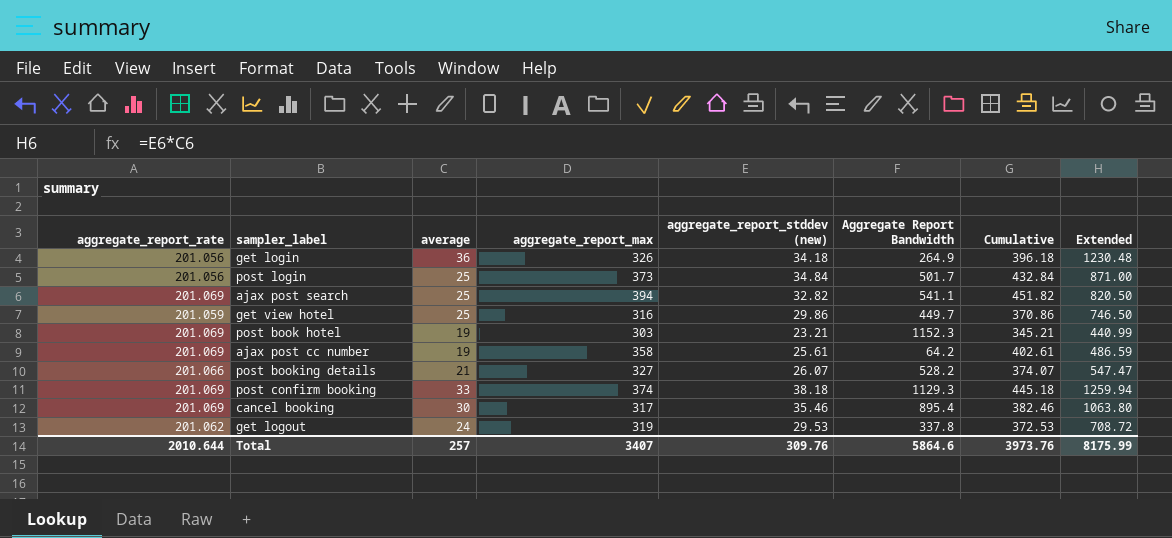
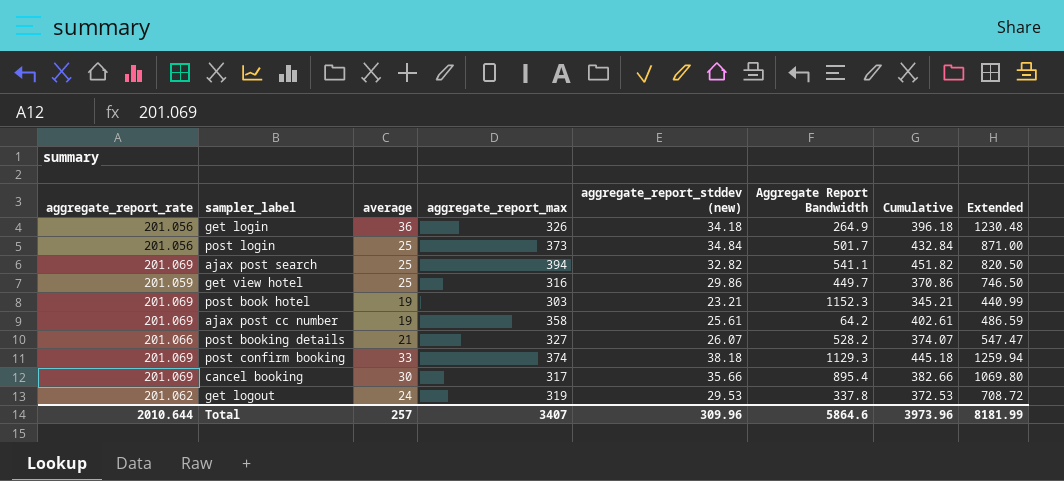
cancel booking | aggregate_report_stddev (new): 35.46 -> 35.66
cancel booking | Cumulative: 382.46 -> 382.66
cancel booking | Extended: 1063.80 -> 1069.80
Total | aggregate_report_stddev (new): 309.76 -> 309.96
Total | Cumulative: 3973.76 -> 3973.96
Total | Extended: 8175.99 -> 8181.99

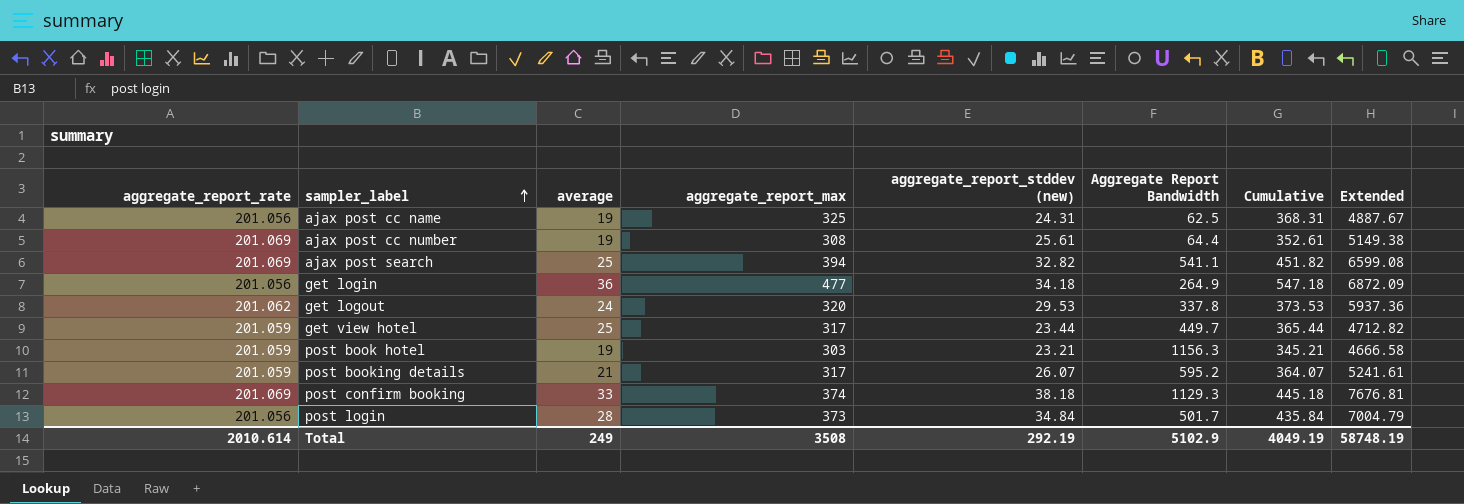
row order: none -> sampler_label ascending
column Extended | formula: [average] * [aggregate_report_stddev (new)] -> [aggregate_report_rate] * [aggregate_report_stddev (new)]
row cancel booking: 201.069 | 30 | 317 | 35.66 | 895.4 | 382.66 | 1069.80 -> none
row ajax post cc name: none -> 201.056 | 19 | 325 | 24.31 | 62.5 | 368.31 | 4887.67
ajax post cc number | aggregate_report_max: 358 -> 308
ajax post cc number | Aggregate Report Bandwidth: 64.2 -> 64.4
ajax post cc number | Cumulative: 402.61 -> 352.61
get login | aggregate_report_max: 326 -> 477
get login | Cumulative: 396.18 -> 547.18
get logout | aggregate_report_max: 319 -> 320
get logout | Cumulative: 372.53 -> 373.53
get view hotel | aggregate_report_max: 316 -> 317
get view hotel | aggregate_report_stddev (new): 29.86 -> 23.44
get view hotel | Cumulative: 370.86 -> 365.44
post book hotel | aggregate_report_rate: 201.069 -> 201.059
post book hotel | Aggregate Report Bandwidth: 1152.3 -> 1156.3
post booking details | aggregate_report_rate: 201.066 -> 201.059
post booking details | aggregate_report_max: 327 -> 317
post booking details | Aggregate Report Bandwidth: 528.2 -> 595.2
post booking details | Cumulative: 374.07 -> 364.07
post login | average: 25 -> 28
post login | Cumulative: 432.84 -> 435.84
Total | aggregate_report_rate: 2010.644 -> 2010.614
Total | average: 257 -> 249
Total | aggregate_report_max: 3407 -> 3508
Total | aggregate_report_stddev (new): 309.96 -> 292.19
Total | Aggregate Report Bandwidth: 5864.6 -> 5102.9
Total | Cumulative: 3973.96 -> 4049.19
Total | Extended: 8181.99 -> 58748.19

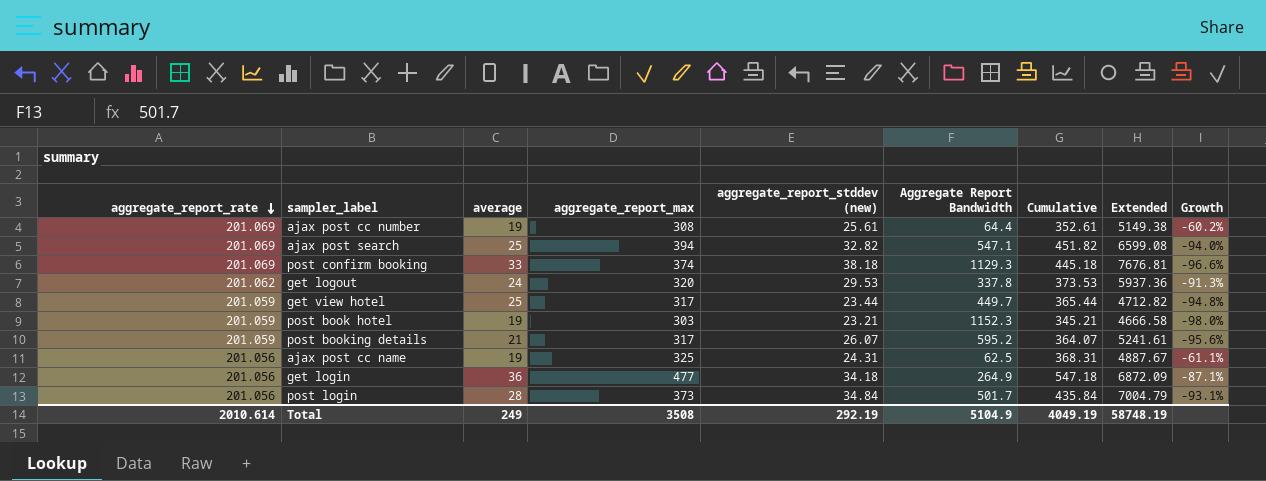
row order: sampler_label ascending -> aggregate_report_rate descending
column Growth | formula: none -> ([aggregate_report_stddev (new)] - [Aggregate Report Bandwidth]) / [Aggregate Report Bandwidth]
ajax post search | Aggregate Report Bandwidth: 541.1 -> 547.1
post book hotel | Aggregate Report Bandwidth: 1156.3 -> 1152.3
Total | Aggregate Report Bandwidth: 5102.9 -> 5104.9

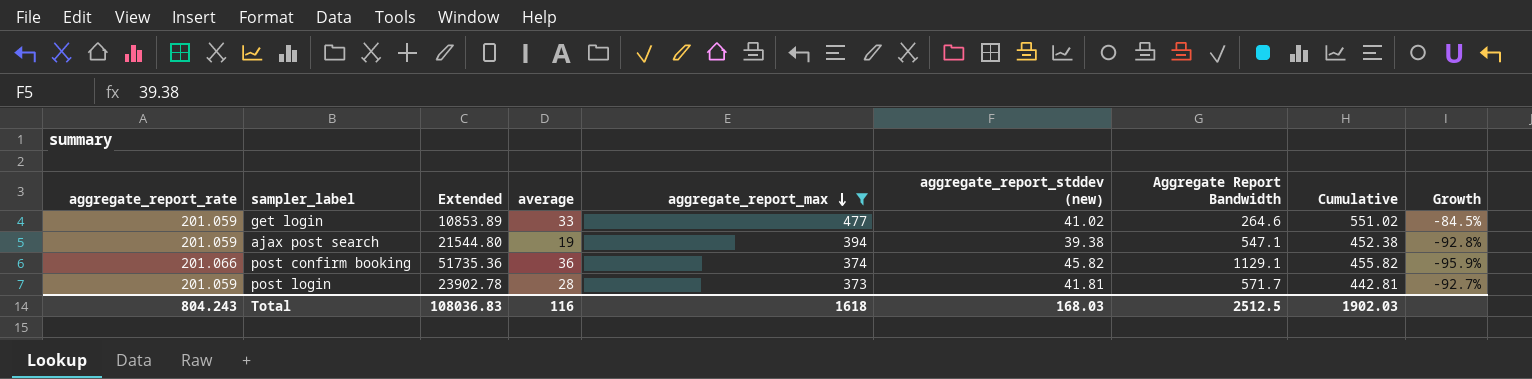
filter: none -> aggregate_report_max >= 373
row order: aggregate_report_rate descending -> aggregate_report_max descending
column Extended | formula: [aggregate_report_rate] * [aggregate_report_stddev (new)] -> [aggregate_report_stddev (new)] * [Aggregate Report Bandwidth]
column Extended | position: 8 -> 3
get login | aggregate_report_rate: 201.056 -> 201.059
get login | average: 36 -> 33
get login | aggregate_report_stddev (new): 34.18 -> 41.02
get login | Aggregate Report Bandwidth: 264.9 -> 264.6
get login | Cumulative: 547.18 -> 551.02
get login | Growth: -87.1% -> -84.5%
ajax post search | aggregate_report_rate: 201.069 -> 201.059
ajax post search | average: 25 -> 19
ajax post search | aggregate_report_stddev (new): 32.82 -> 39.38
ajax post search | Cumulative: 451.82 -> 452.38
ajax post search | Growth: -94.0% -> -92.8%
post confirm booking | aggregate_report_rate: 201.069 -> 201.066
post confirm booking | average: 33 -> 36
post confirm booking | aggregate_report_stddev (new): 38.18 -> 45.82
post confirm booking | Aggregate Report Bandwidth: 1129.3 -> 1129.1
post confirm booking | Cumulative: 445.18 -> 455.82
post confirm booking | Growth: -96.6% -> -95.9%
post login | aggregate_report_rate: 201.056 -> 201.059
post login | aggregate_report_stddev (new): 34.84 -> 41.81
post login | Aggregate Report Bandwidth: 501.7 -> 571.7
post login | Cumulative: 435.84 -> 442.81
post login | Growth: -93.1% -> -92.7%
Total | aggregate_report_rate: 2010.614 -> 804.243
Total | Extended: 58748.19 -> 108036.83
Total | average: 249 -> 116
Total | aggregate_report_max: 3508 -> 1618
Total | aggregate_report_stddev (new): 292.19 -> 168.03
Total | Aggregate Report Bandwidth: 5104.9 -> 2512.5
Total | Cumulative: 4049.19 -> 1902.03

